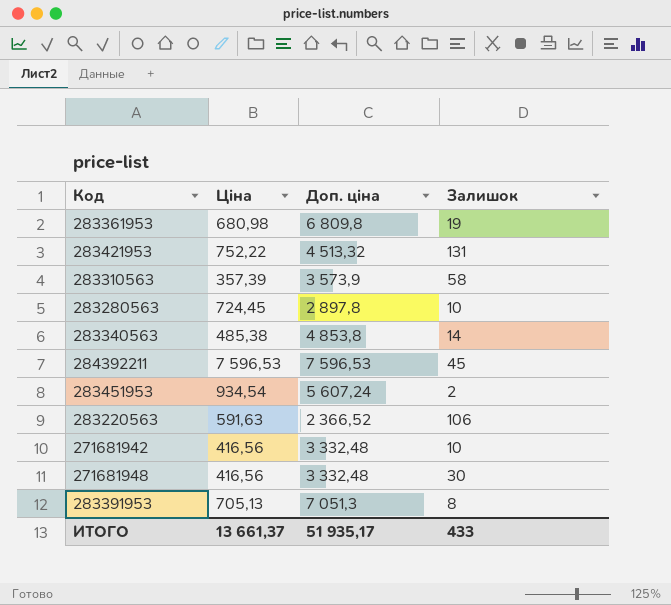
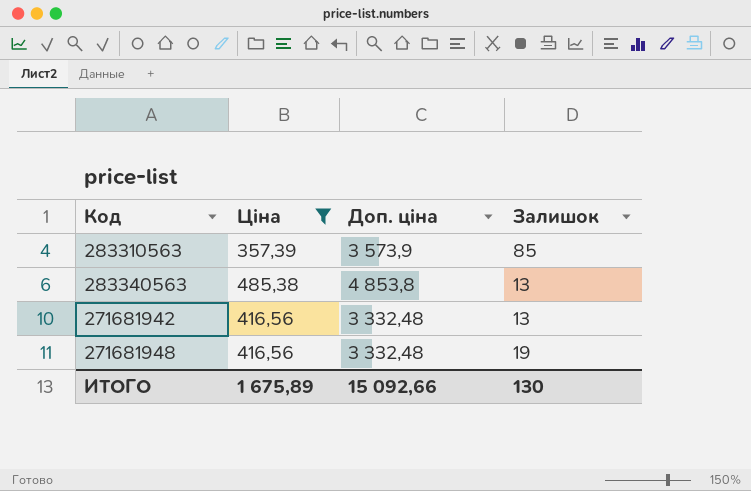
filter: none -> Ціна <= 485,38
283310563 | Залишок: 58 -> 85
283340563 | Залишок: 14 -> 13
271681942 | Залишок: 10 -> 13
271681948 | Залишок: 30 -> 19
ИТОГО | Ціна: 13 661,37 -> 1 675,89
ИТОГО | Доп. ціна: 51 935,17 -> 15 092,66
ИТОГО | Залишок: 433 -> 130

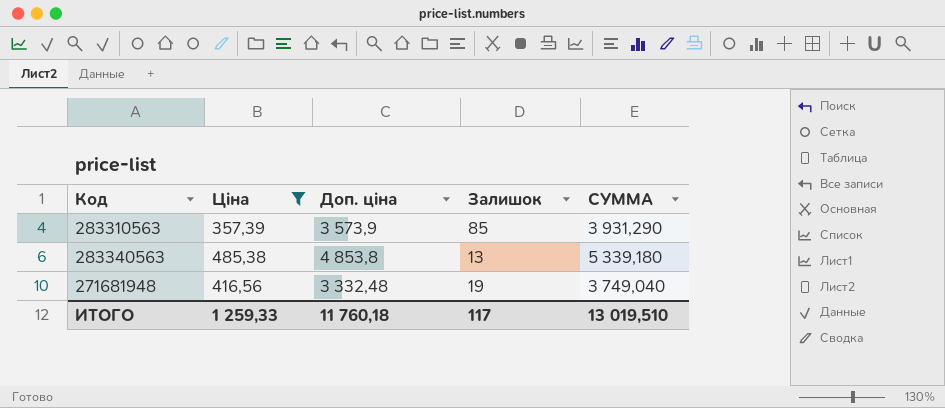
column СУММА | formula: none -> [Ціна] + [Доп. ціна]
row 271681942: 416,56 | 3 332,48 | 13 -> none
ИТОГО | Ціна: 1 675,89 -> 1 259,33
ИТОГО | Доп. ціна: 15 092,66 -> 11 760,18
ИТОГО | Залишок: 130 -> 117

